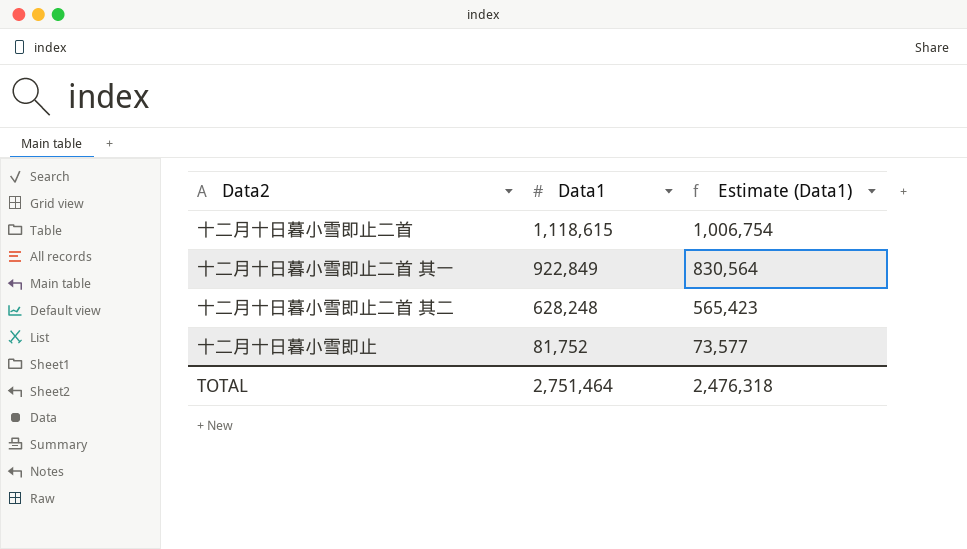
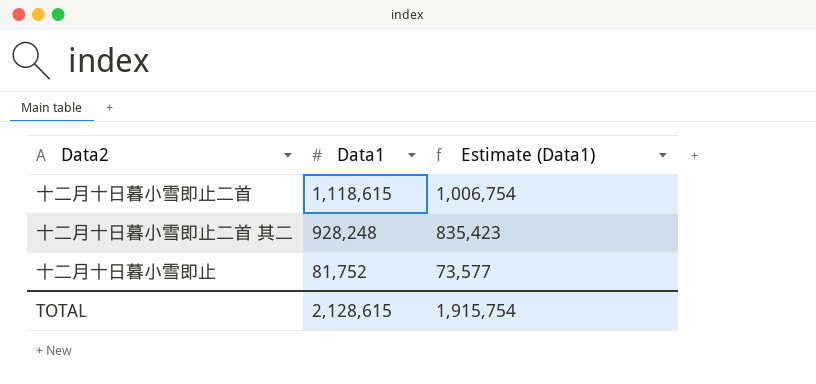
row 十二月十日暮小雪即止二首 其一: 922,849 | 830,564 -> none
十二月十日暮小雪即止二首 其二 | Data1: 628,248 -> 928,248
十二月十日暮小雪即止二首 其二 | Estimate (Data1): 565,423 -> 835,423
TOTAL | Data1: 2,751,464 -> 2,128,615
TOTAL | Estimate (Data1): 2,476,318 -> 1,915,754

